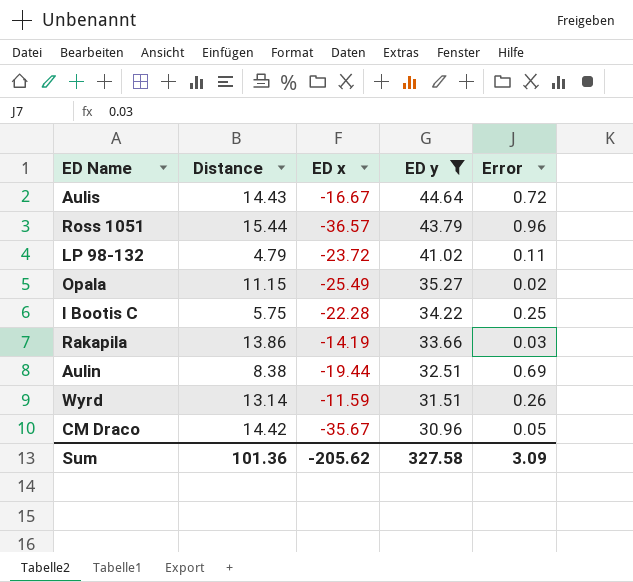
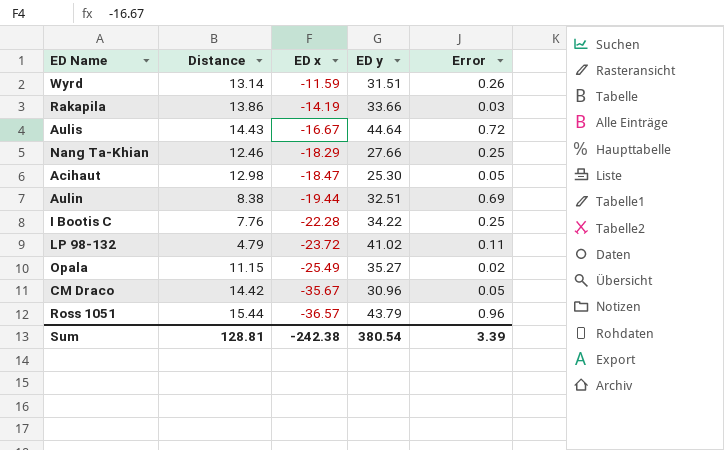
filter: ED y >= 30.96 -> none
row order: ED y descending -> ED x descending
I Bootis C | Distance: 5.75 -> 7.76
Sum | Distance: 101.36 -> 128.81
Sum | ED x: -205.62 -> -242.38
Sum | ED y: 327.58 -> 380.54
Sum | Error: 3.09 -> 3.39

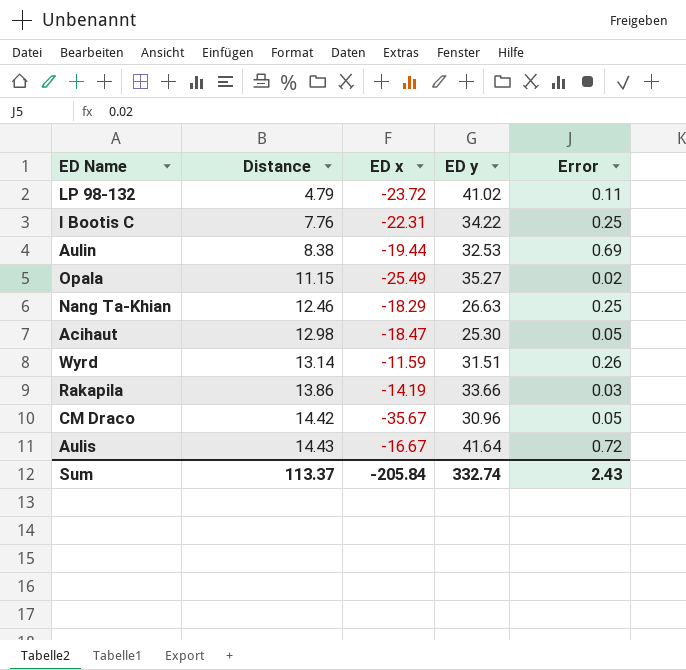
row order: ED x descending -> Distance ascending
row Ross 1051: 15.44 | -36.57 | 43.79 | 0.96 -> none
I Bootis C | ED x: -22.28 -> -22.31
Aulin | ED y: 32.51 -> 32.53
Nang Ta-Khian | ED y: 27.66 -> 26.63
Aulis | ED y: 44.64 -> 41.64
Sum | Distance: 128.81 -> 113.37
Sum | ED x: -242.38 -> -205.84
Sum | ED y: 380.54 -> 332.74
Sum | Error: 3.39 -> 2.43

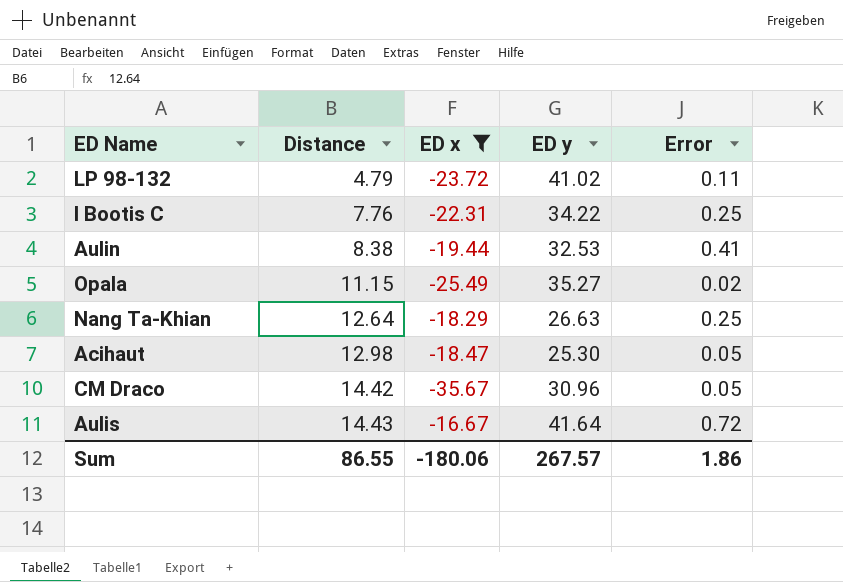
filter: none -> ED x <= -16.67
Aulin | Error: 0.69 -> 0.41
Nang Ta-Khian | Distance: 12.46 -> 12.64
Sum | Distance: 113.37 -> 86.55
Sum | ED x: -205.84 -> -180.06
Sum | ED y: 332.74 -> 267.57
Sum | Error: 2.43 -> 1.86

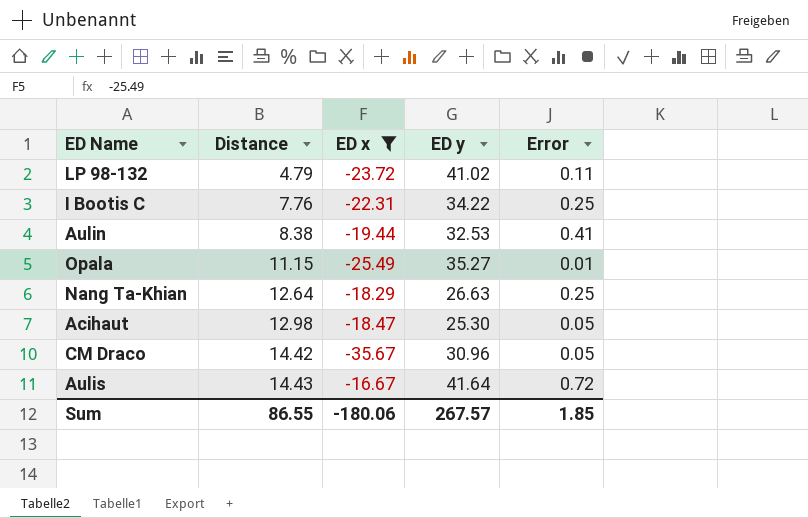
Opala | Error: 0.02 -> 0.01
Sum | Error: 1.86 -> 1.85

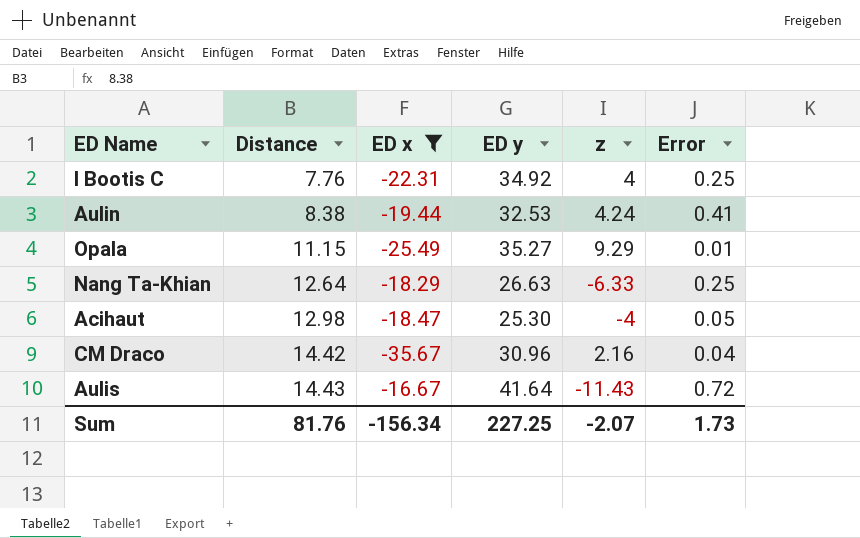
column z | position: none -> 5
row LP 98-132: 4.79 | -23.72 | 41.02 | 0.11 -> none
I Bootis C | ED y: 34.22 -> 34.92
CM Draco | Error: 0.05 -> 0.04
Sum | Distance: 86.55 -> 81.76
Sum | ED x: -180.06 -> -156.34
Sum | ED y: 267.57 -> 227.25
Sum | Error: 1.85 -> 1.73

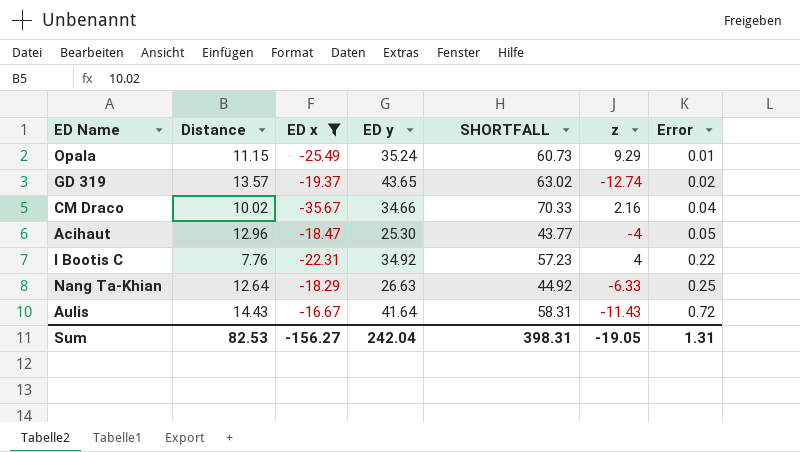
row order: Distance ascending -> Error ascending
column SHORTFALL | formula: none -> [ED y] - [ED x]
row Aulin: 8.38 | -19.44 | 32.53 | 4.24 | 0.41 -> none
Opala | ED y: 35.27 -> 35.24
row GD 319: none -> 13.57 | -19.37 | 43.65 | 63.02 | -12.74 | 0.02
CM Draco | Distance: 14.42 -> 10.02
CM Draco | ED y: 30.96 -> 34.66
Acihaut | Distance: 12.98 -> 12.96
I Bootis C | Error: 0.25 -> 0.22
Sum | Distance: 81.76 -> 82.53
Sum | ED x: -156.34 -> -156.27
Sum | ED y: 227.25 -> 242.04
Sum | z: -2.07 -> -19.05
Sum | Error: 1.73 -> 1.31

